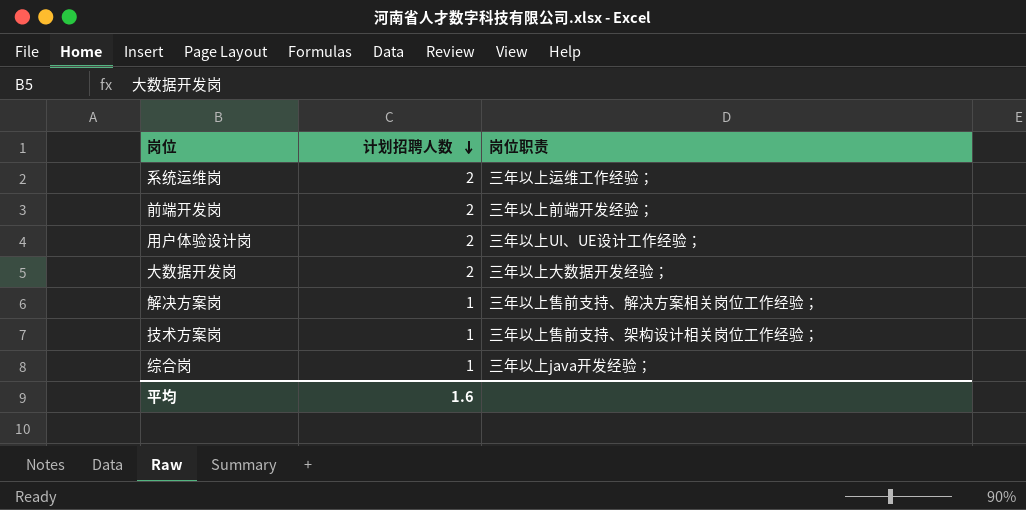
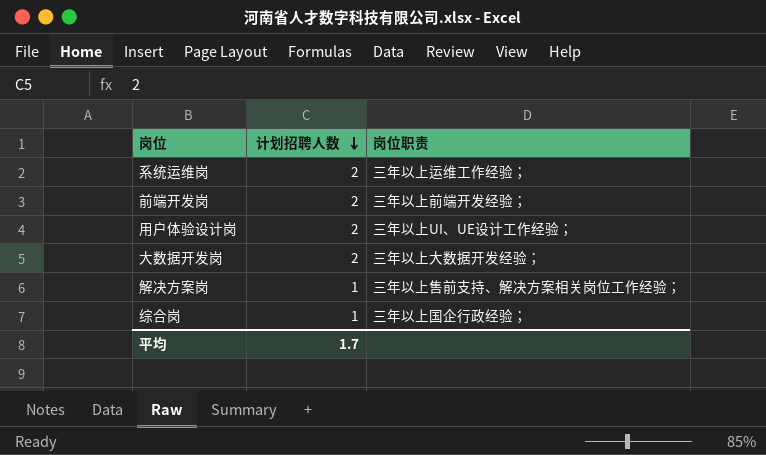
row 技术方案岗: 1 | 三年以上售前支持、架构设计相关岗位工作经验； -> none
综合岗 | 岗位职责: 三年以上java开发经验； -> 三年以上国企行政经验；
平均 | 计划招聘人数: 1.6 -> 1.7

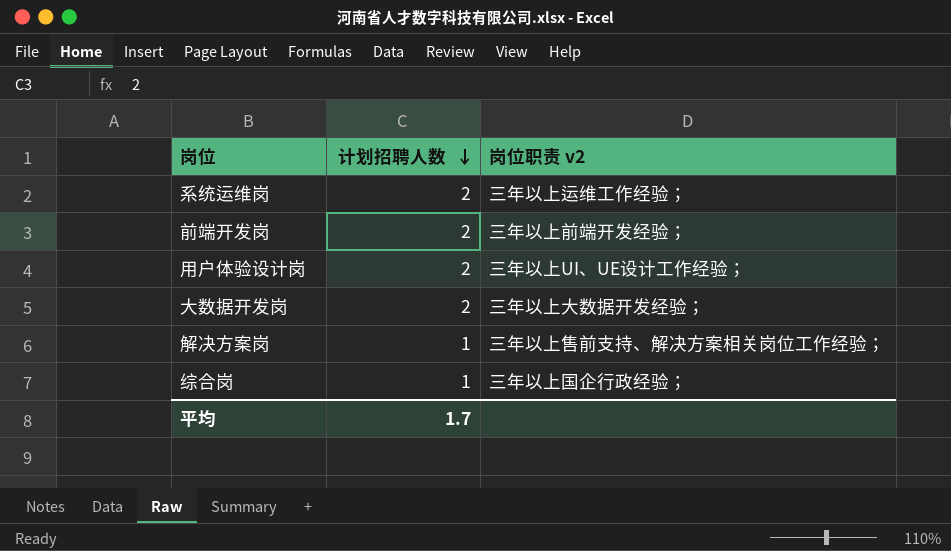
column name: 岗位职责 -> 岗位职责 v2

